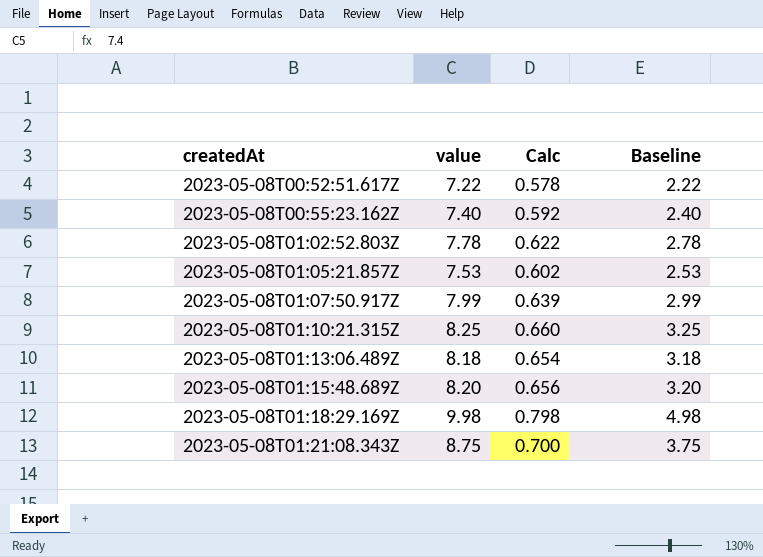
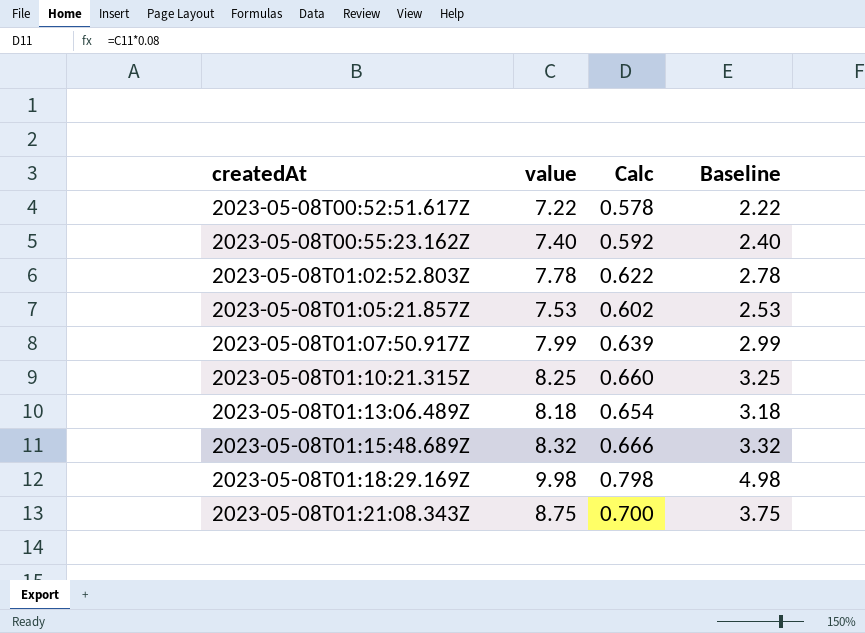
2023-05-08T01:15:48.689Z | value: 8.20 -> 8.32
2023-05-08T01:15:48.689Z | Calc: 0.656 -> 0.666
2023-05-08T01:15:48.689Z | Baseline: 3.20 -> 3.32

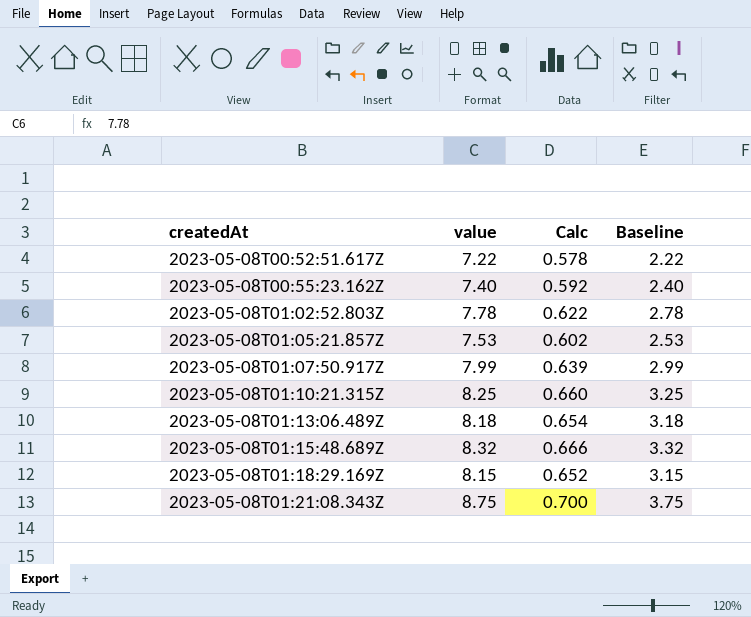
2023-05-08T01:18:29.169Z | value: 9.98 -> 8.15
2023-05-08T01:18:29.169Z | Calc: 0.798 -> 0.652
2023-05-08T01:18:29.169Z | Baseline: 4.98 -> 3.15

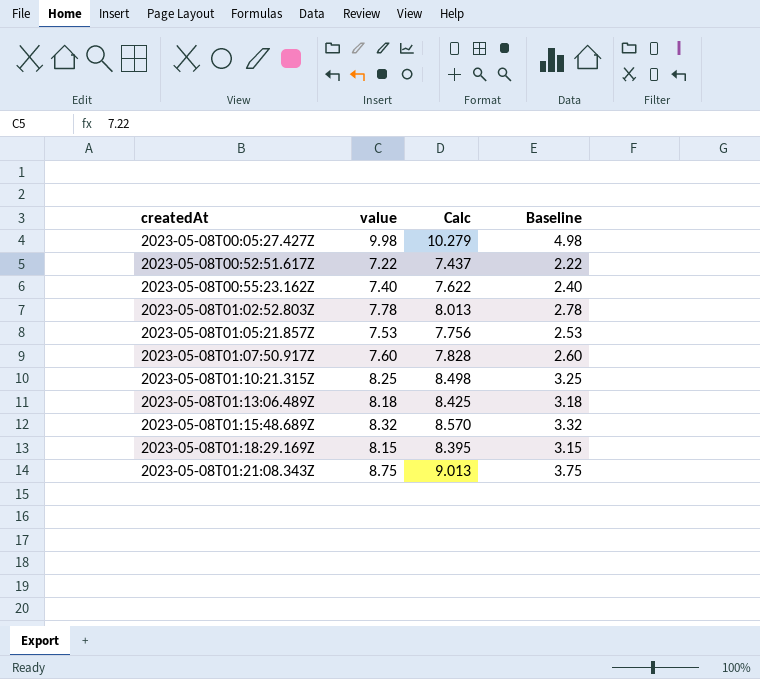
column Calc | formula: [value] * 0.08 -> [value] * 1.03
row 2023-05-08T00:05:27.427Z: none -> 9.98 | 10.279 | 4.98
2023-05-08T01:07:50.917Z | value: 7.99 -> 7.60
2023-05-08T01:07:50.917Z | Baseline: 2.99 -> 2.60

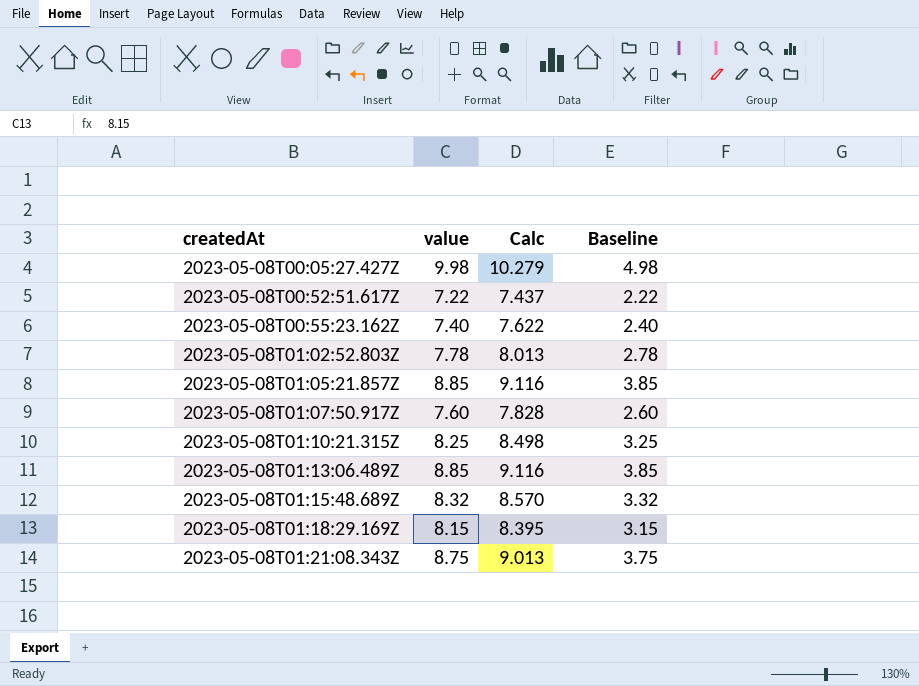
2023-05-08T01:05:21.857Z | value: 7.53 -> 8.85
2023-05-08T01:05:21.857Z | Calc: 7.756 -> 9.116
2023-05-08T01:05:21.857Z | Baseline: 2.53 -> 3.85
2023-05-08T01:13:06.489Z | value: 8.18 -> 8.85
2023-05-08T01:13:06.489Z | Calc: 8.425 -> 9.116
2023-05-08T01:13:06.489Z | Baseline: 3.18 -> 3.85

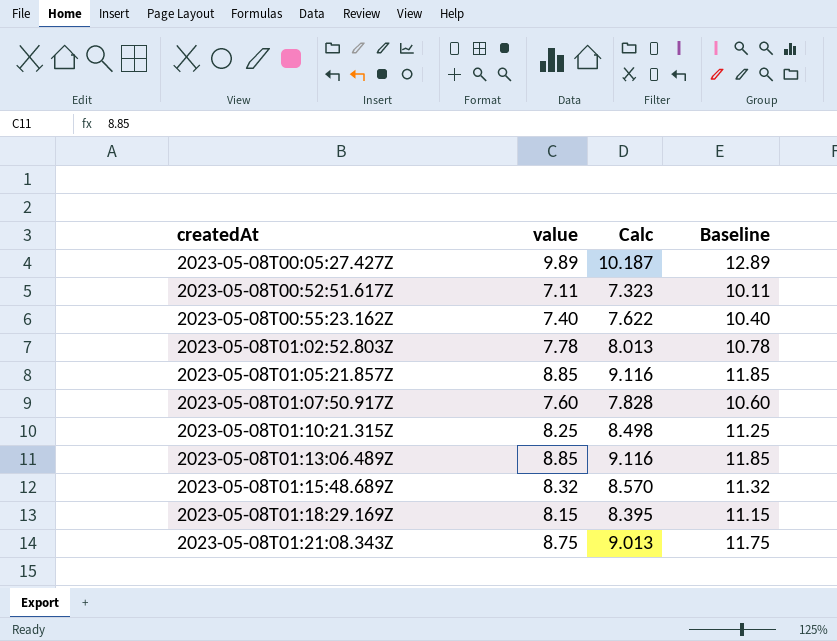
column Baseline | formula: [value] - 5 -> [value] + 3
2023-05-08T00:05:27.427Z | value: 9.98 -> 9.89
2023-05-08T00:05:27.427Z | Calc: 10.279 -> 10.187
2023-05-08T00:52:51.617Z | value: 7.22 -> 7.11
2023-05-08T00:52:51.617Z | Calc: 7.437 -> 7.323

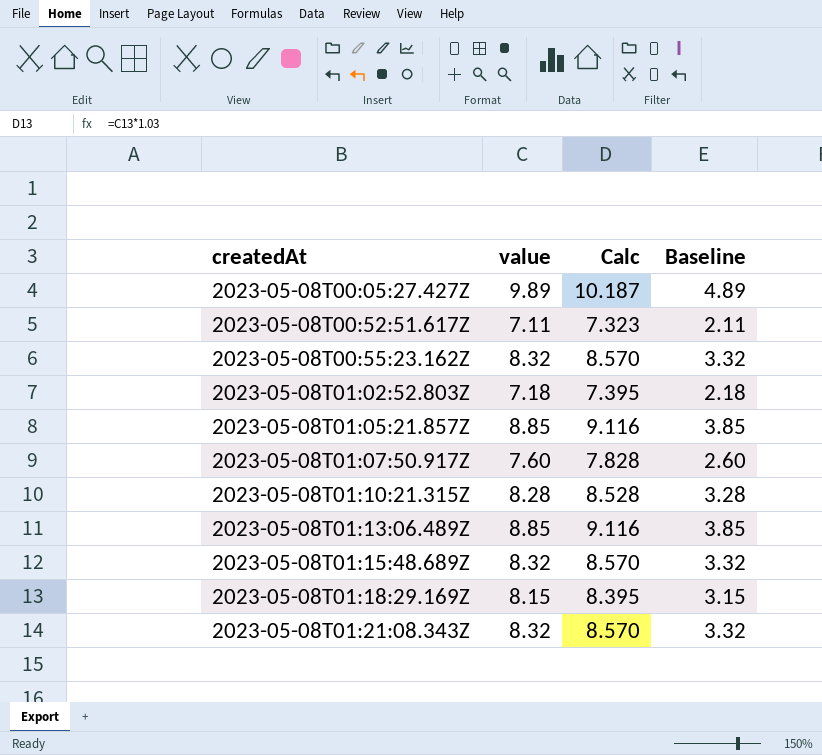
column Baseline | formula: [value] + 3 -> [value] - 5
2023-05-08T00:55:23.162Z | value: 7.40 -> 8.32
2023-05-08T00:55:23.162Z | Calc: 7.622 -> 8.570
2023-05-08T01:02:52.803Z | value: 7.78 -> 7.18
2023-05-08T01:02:52.803Z | Calc: 8.013 -> 7.395
2023-05-08T01:10:21.315Z | value: 8.25 -> 8.28
2023-05-08T01:10:21.315Z | Calc: 8.498 -> 8.528
2023-05-08T01:21:08.343Z | value: 8.75 -> 8.32
2023-05-08T01:21:08.343Z | Calc: 9.013 -> 8.570

